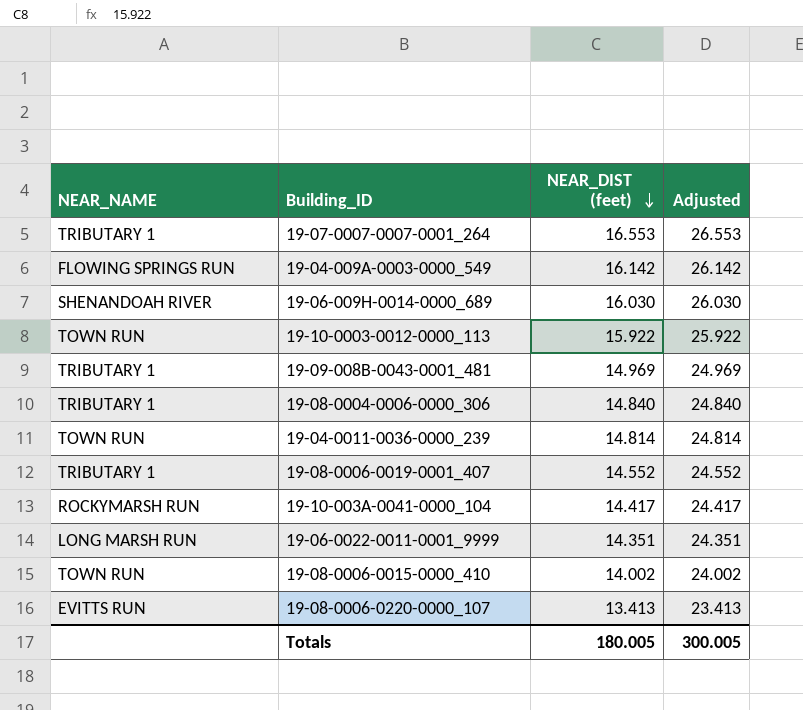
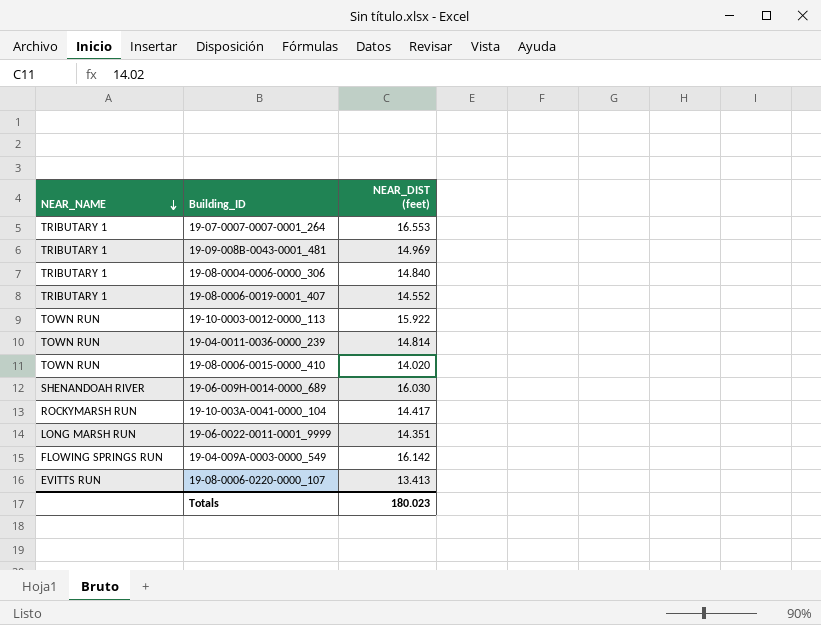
row order: NEAR_DIST (feet) descending -> NEAR_NAME descending
column Adjusted | formula: [NEAR_DIST (feet)] + 10 -> none
19-08-0006-0015-0000_410 | NEAR_DIST (feet): 14.002 -> 14.020
Totals | NEAR_DIST (feet): 180.005 -> 180.023

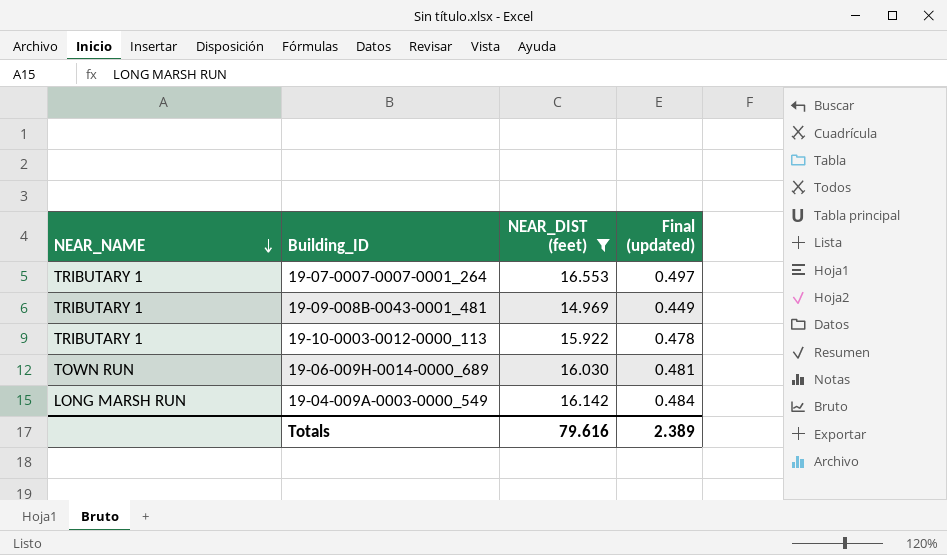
filter: none -> NEAR_DIST (feet) >= 14.969
column Final (updated) | formula: none -> [NEAR_DIST (feet)] * 0.03
19-10-0003-0012-0000_113 | NEAR_NAME: TOWN RUN -> TRIBUTARY 1
19-06-009H-0014-0000_689 | NEAR_NAME: SHENANDOAH RIVER -> TOWN RUN
19-04-009A-0003-0000_549 | NEAR_NAME: FLOWING SPRINGS RUN -> LONG MARSH RUN
Totals | NEAR_DIST (feet): 180.023 -> 79.616

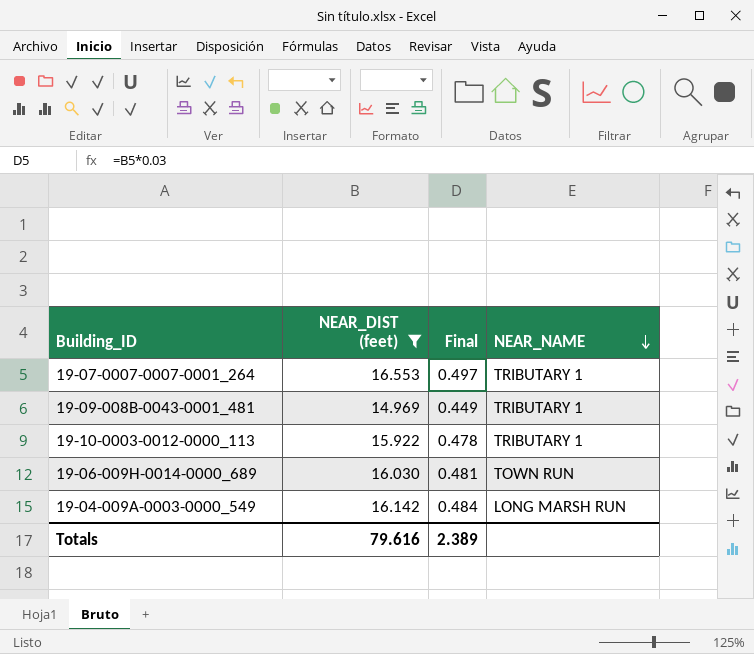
column name: Final (updated) -> Final
column NEAR_NAME | position: 1 -> 4

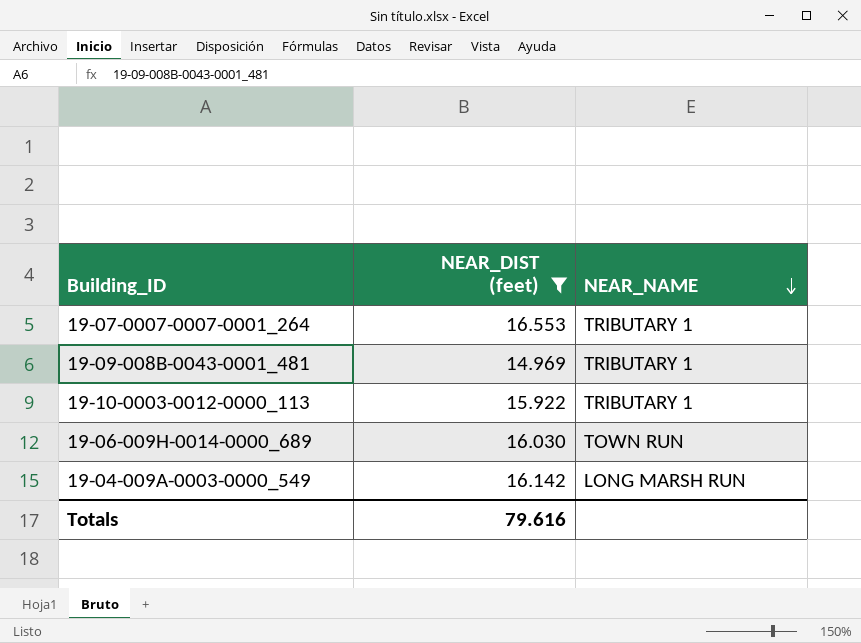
column Final | formula: [NEAR_DIST (feet)] * 0.03 -> none

